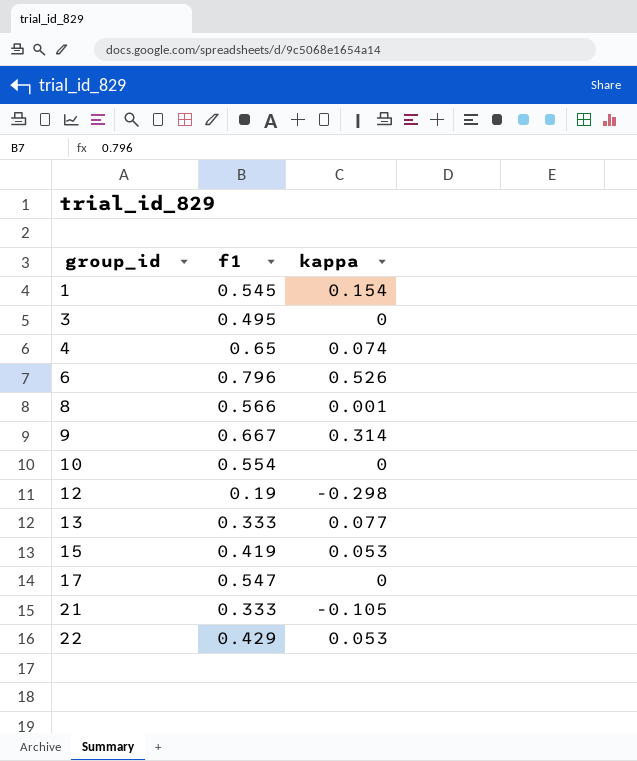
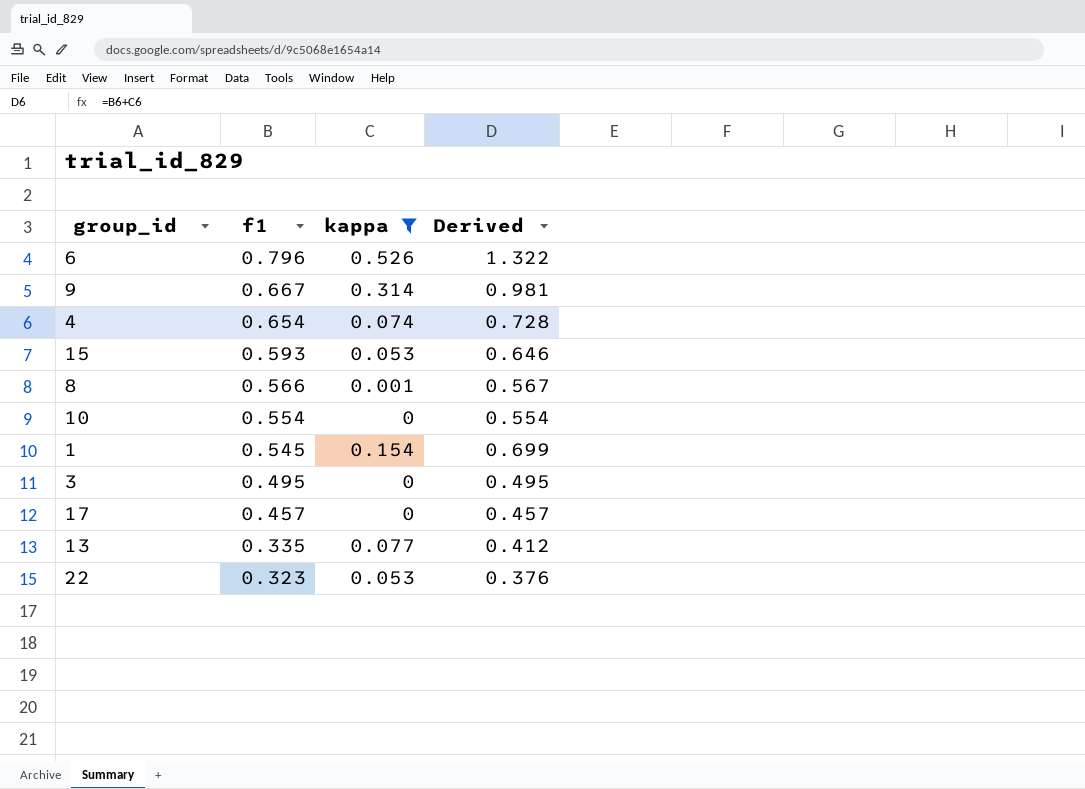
filter: none -> kappa >= 0
row order: group_id ascending -> f1 descending
column Derived | formula: none -> [f1] + [kappa]
4 | f1: 0.65 -> 0.654
15 | f1: 0.419 -> 0.593
17 | f1: 0.547 -> 0.457
13 | f1: 0.333 -> 0.335
22 | f1: 0.429 -> 0.323

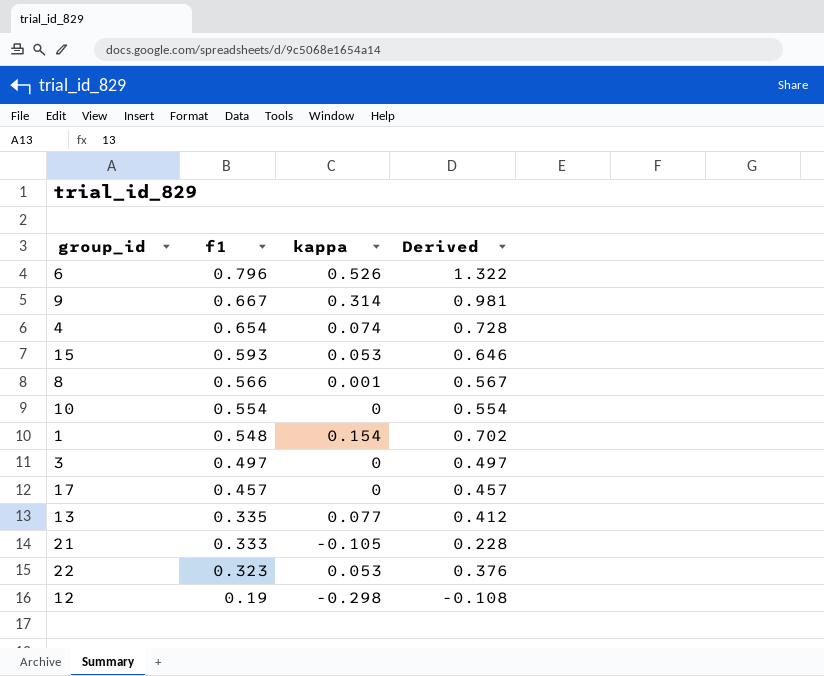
filter: kappa >= 0 -> none
1 | f1: 0.545 -> 0.548
1 | Derived: 0.699 -> 0.702
3 | f1: 0.495 -> 0.497
3 | Derived: 0.495 -> 0.497

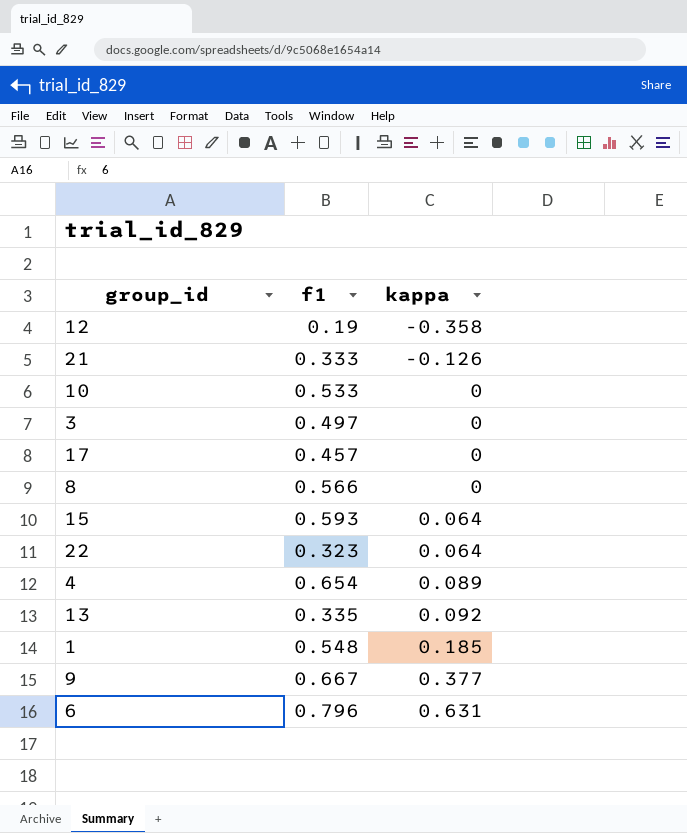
row order: f1 descending -> kappa ascending
column Derived | formula: [f1] + [kappa] -> none
12 | kappa: -0.298 -> -0.358
21 | kappa: -0.105 -> -0.126
10 | f1: 0.554 -> 0.533
8 | kappa: 0.001 -> 0
15 | kappa: 0.053 -> 0.064
22 | kappa: 0.053 -> 0.064
4 | kappa: 0.074 -> 0.089
13 | kappa: 0.077 -> 0.092
1 | kappa: 0.154 -> 0.185
9 | kappa: 0.314 -> 0.377
6 | kappa: 0.526 -> 0.631

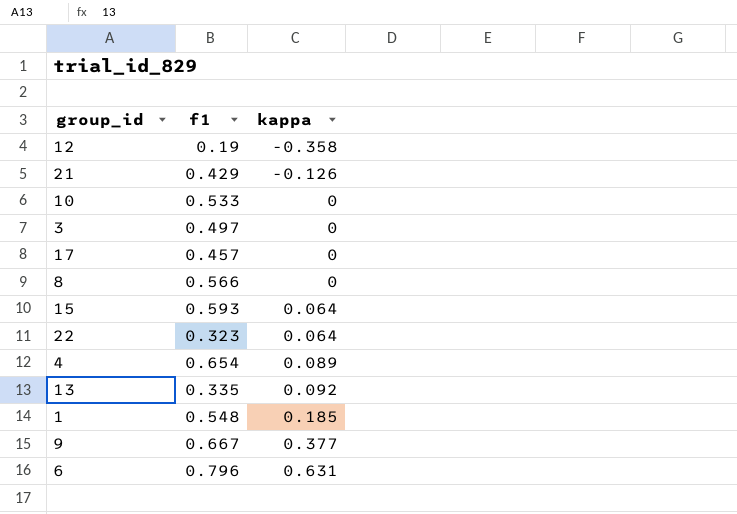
21 | f1: 0.333 -> 0.429

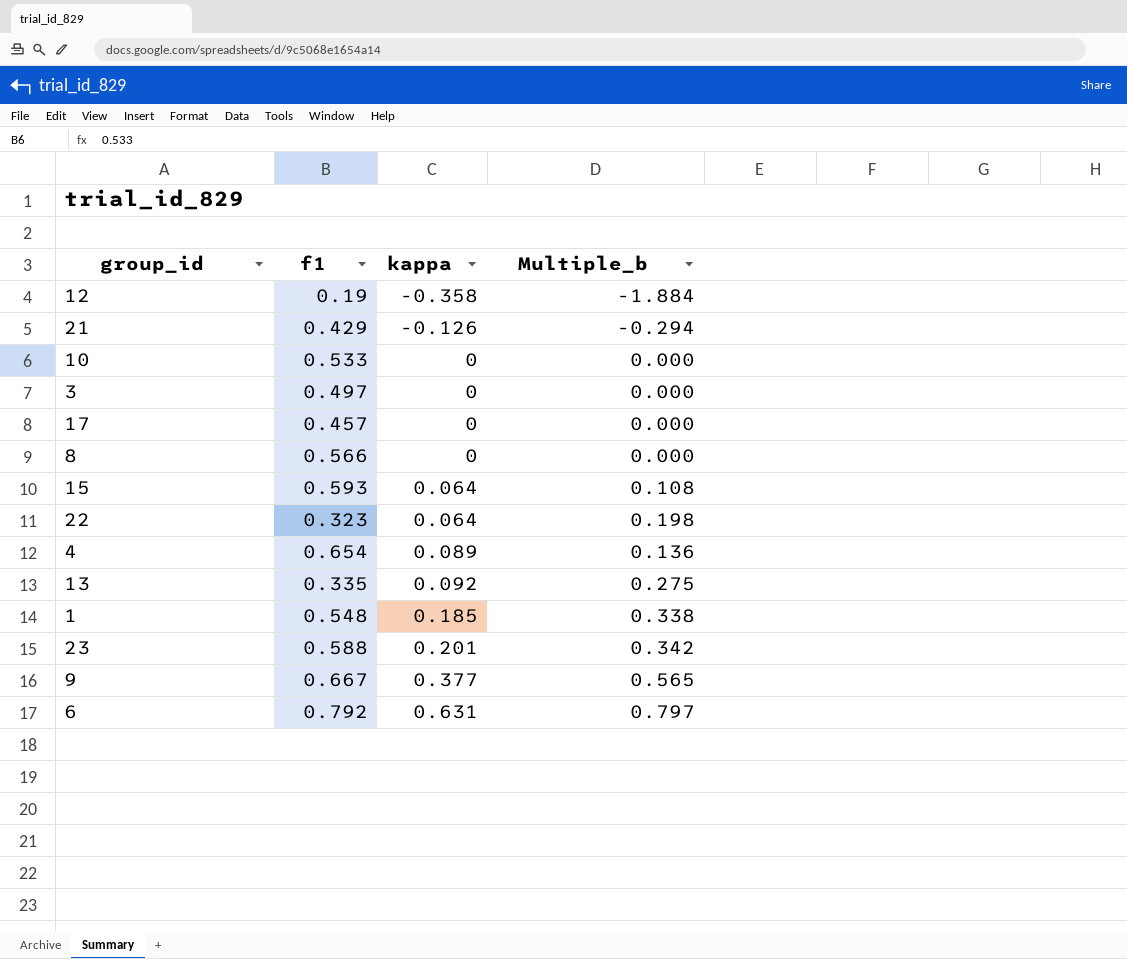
column Multiple_b | formula: none -> [kappa] / [f1]
row 23: none -> 0.588 | 0.201 | 0.342
6 | f1: 0.796 -> 0.792

